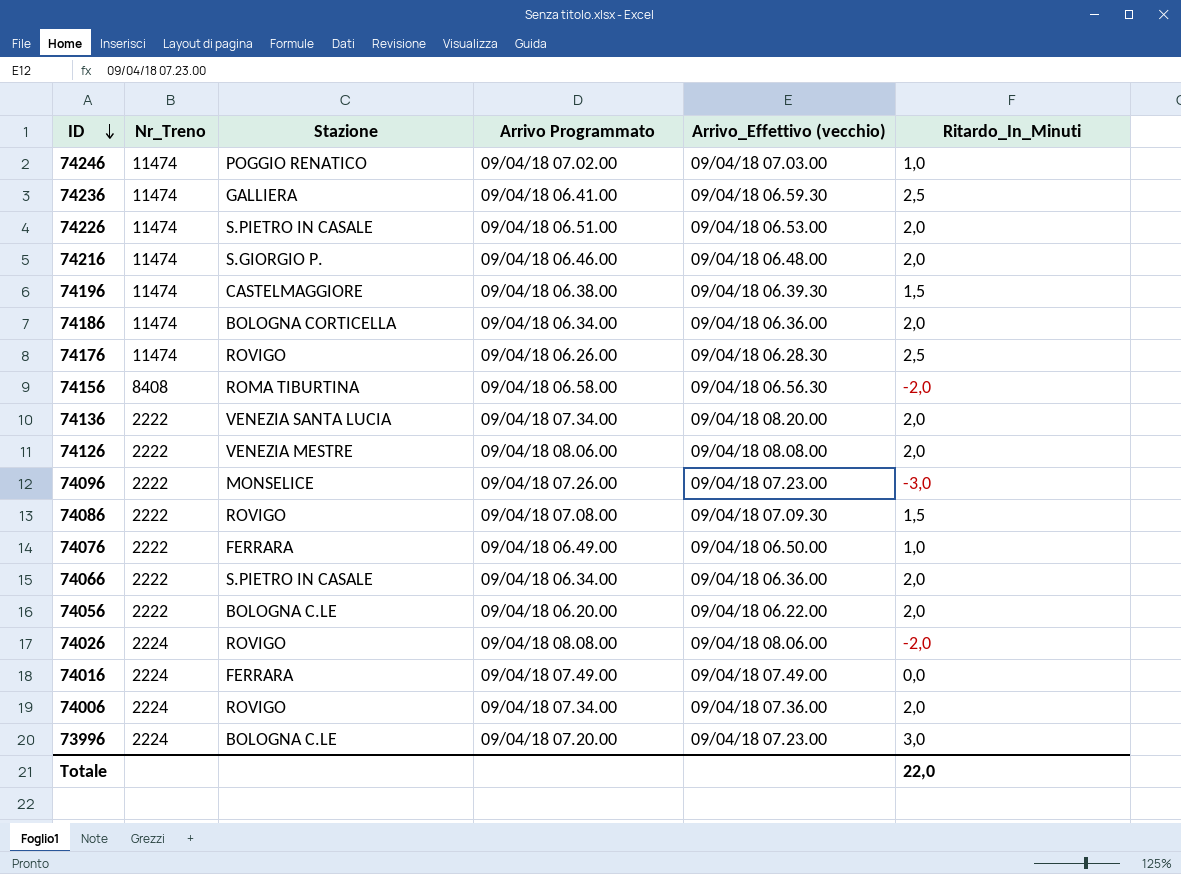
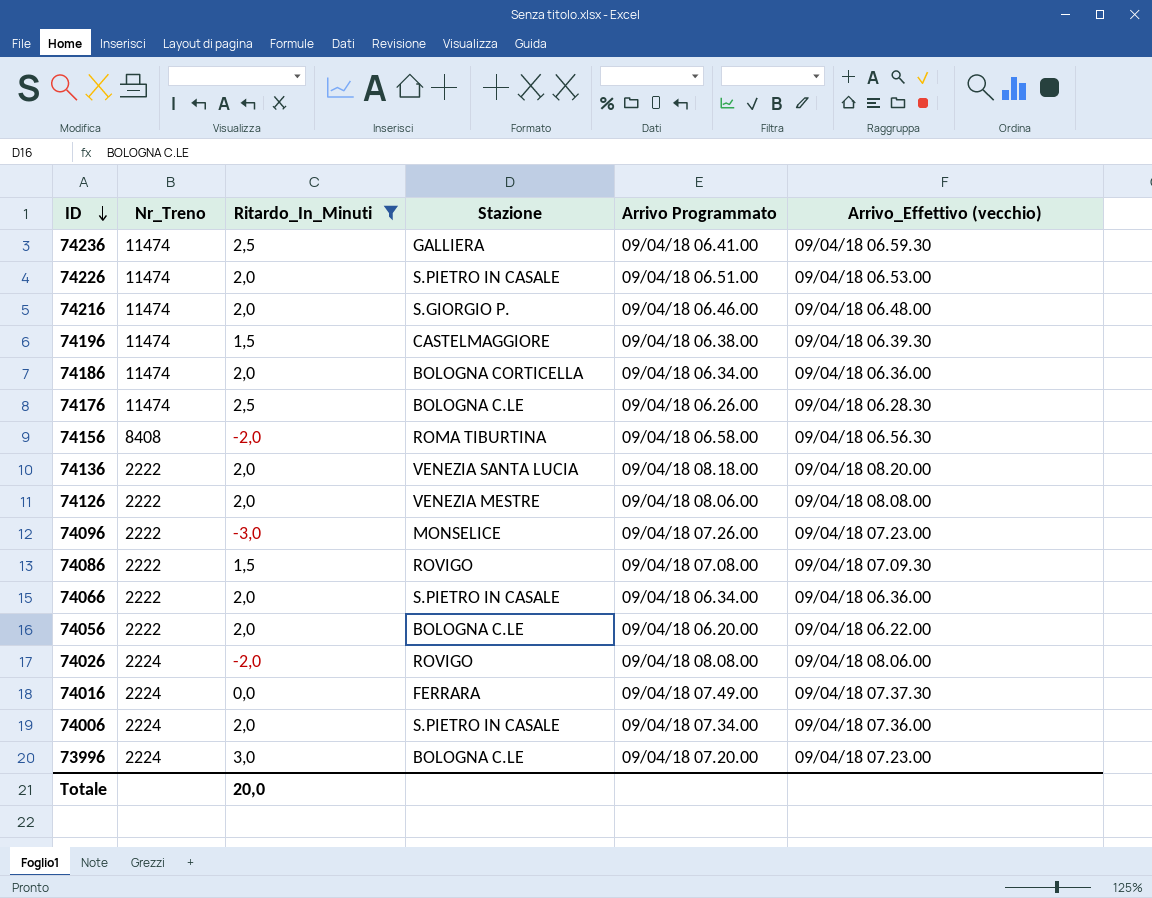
filter: none -> Ritardo_In_Minuti != 1,0
column Ritardo_In_Minuti | position: 6 -> 3
74176 | Stazione: ROVIGO -> BOLOGNA C.LE
74136 | Arrivo Programmato: 09/04/18 07.34.00 -> 09/04/18 08.18.00
74016 | Arrivo_Effettivo (vecchio): 09/04/18 07.49.00 -> 09/04/18 07.37.30
74006 | Stazione: ROVIGO -> S.PIETRO IN CASALE
Totale | Ritardo_In_Minuti: 22,0 -> 20,0

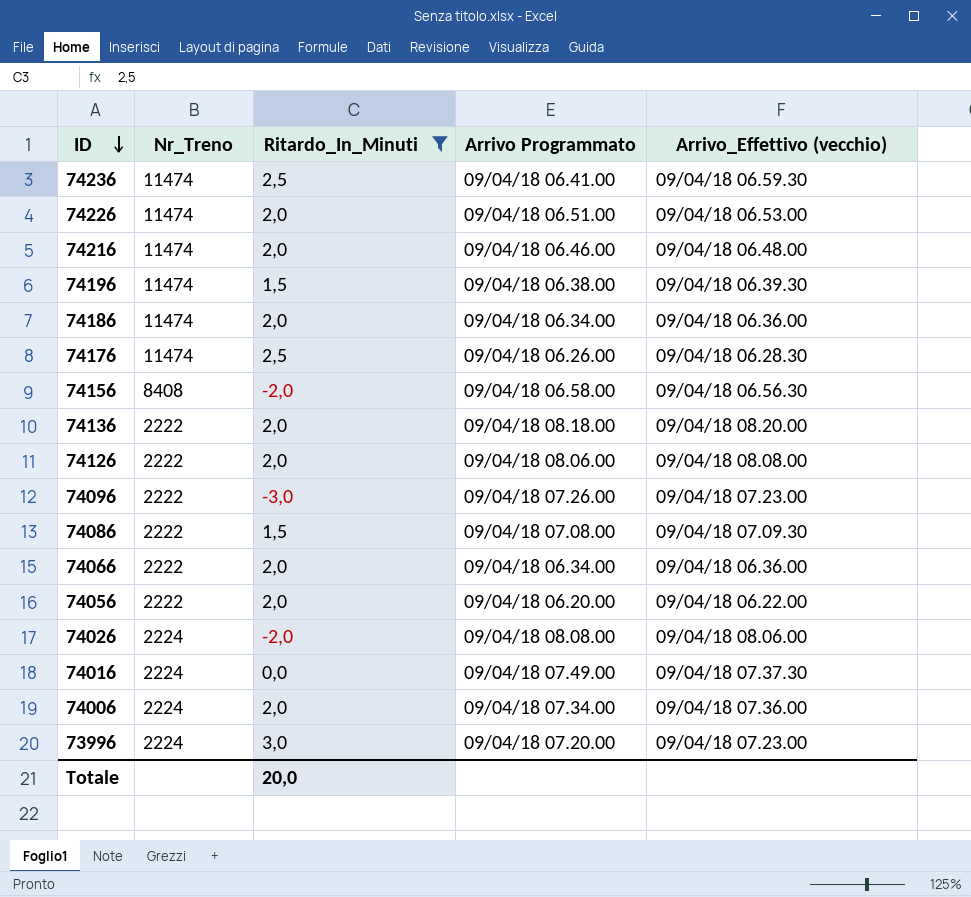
column Stazione | position: 4 -> none

